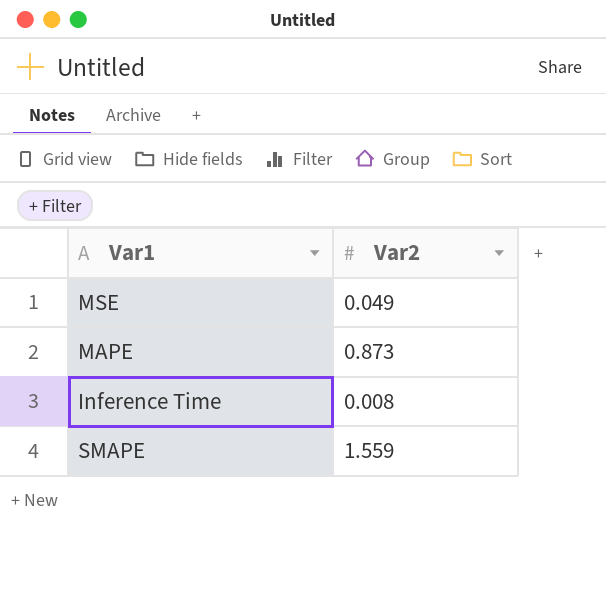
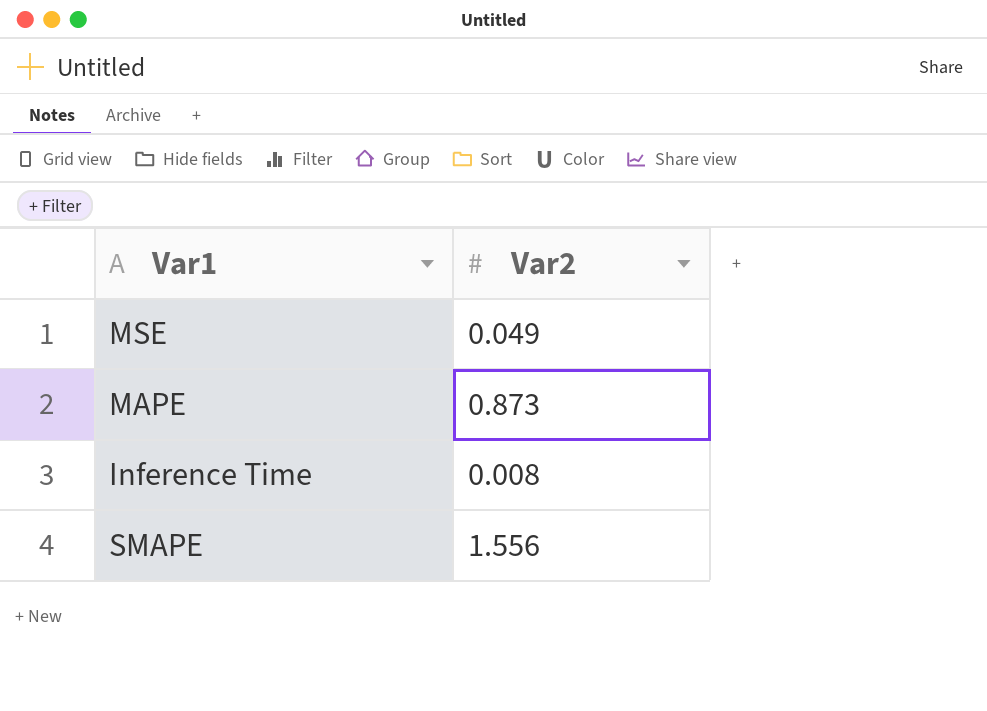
SMAPE | Var2: 1.559 -> 1.556

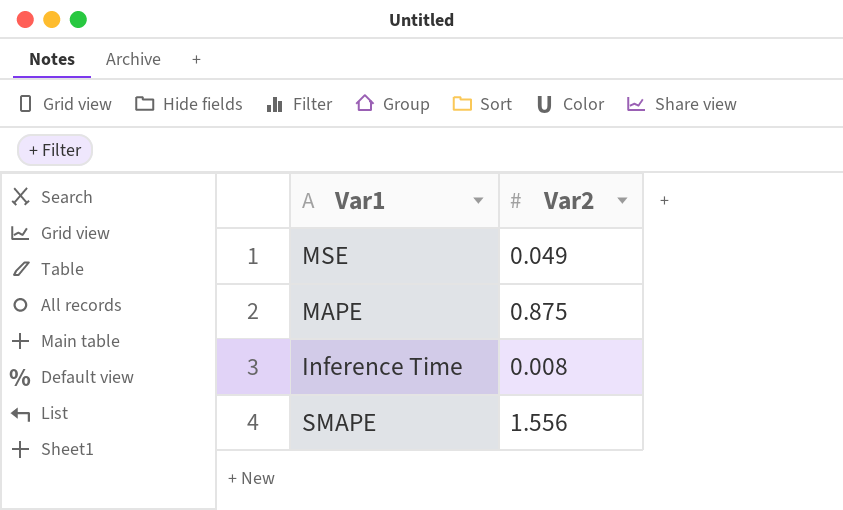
MAPE | Var2: 0.873 -> 0.875

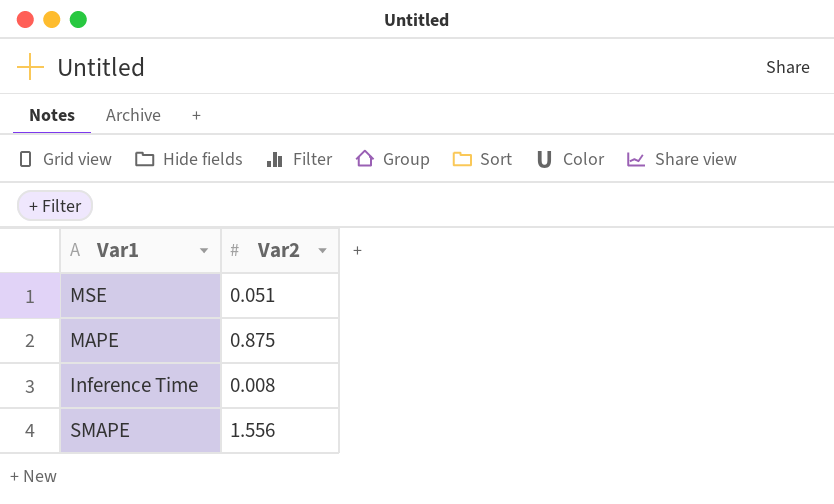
MSE | Var2: 0.049 -> 0.051

